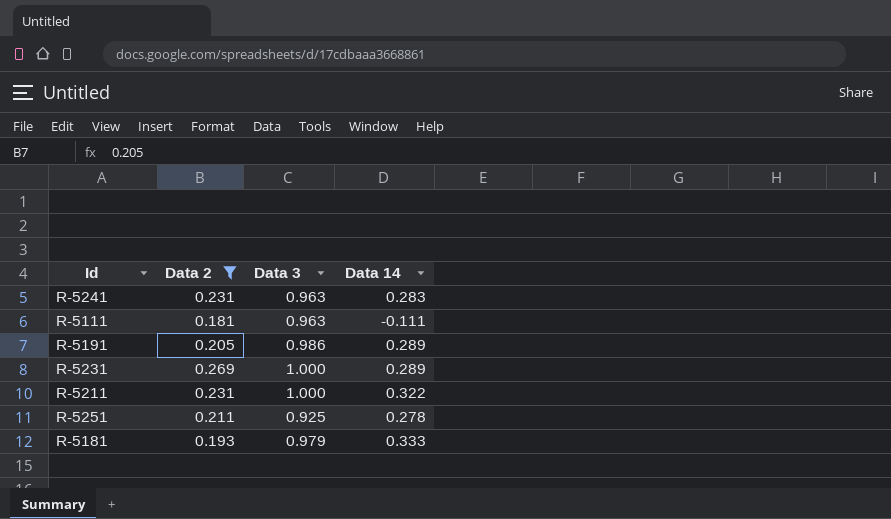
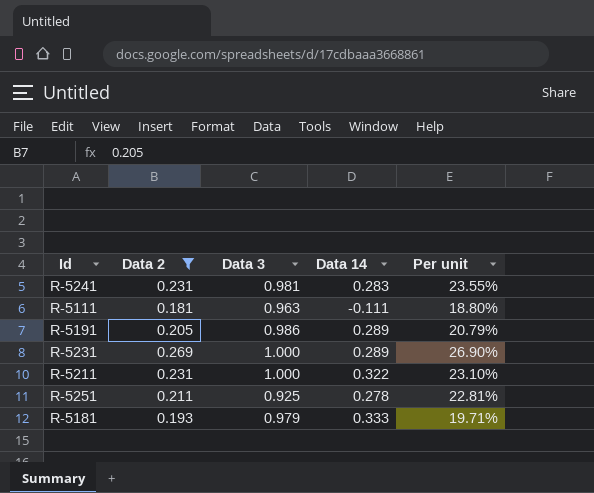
column Per unit | formula: none -> [Data 2] / [Data 3]
R-5241 | Data 3: 0.963 -> 0.981

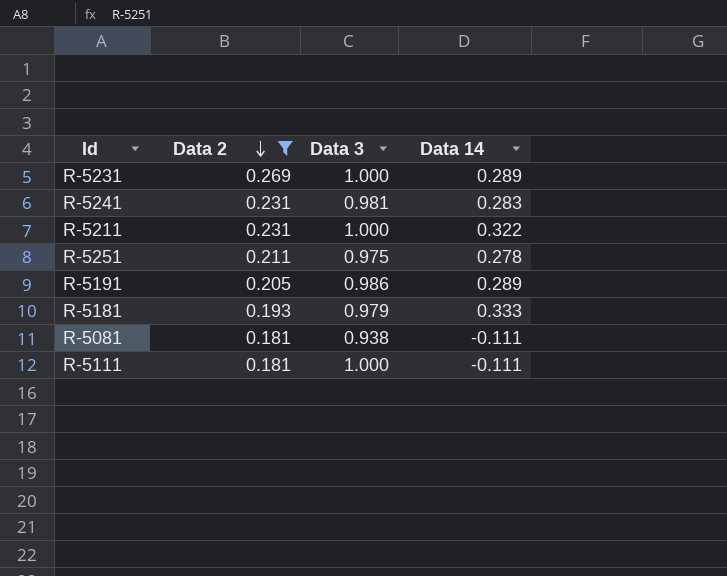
row order: none -> Data 2 descending
column Per unit | formula: [Data 2] / [Data 3] -> none
R-5251 | Data 3: 0.925 -> 0.975
row R-5081: none -> 0.181 | 0.938 | -0.111
R-5111 | Data 3: 0.963 -> 1.000

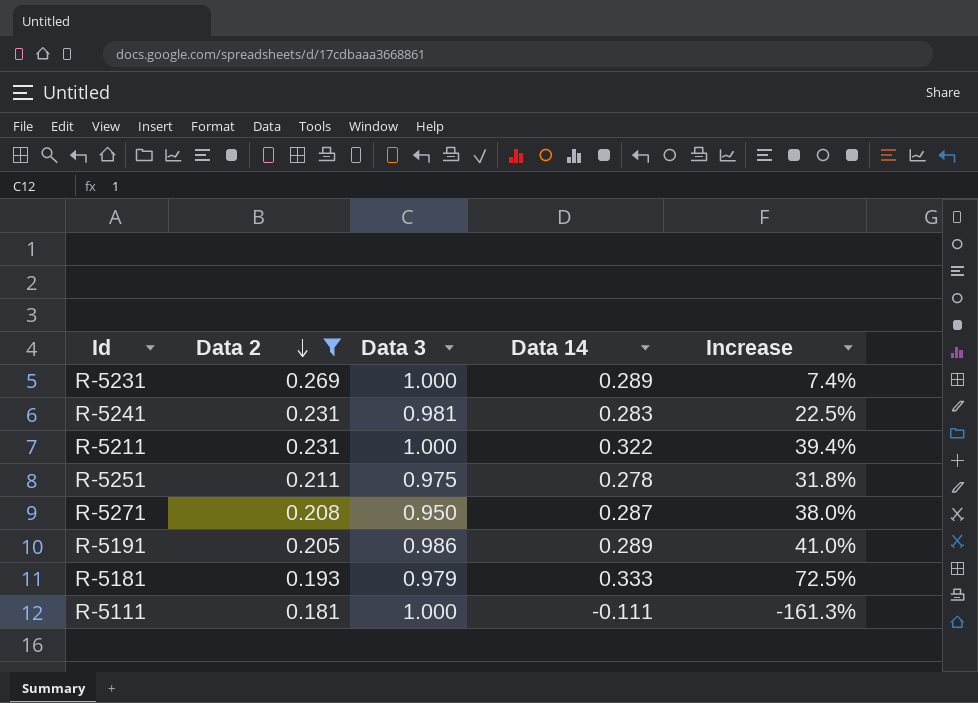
column Increase | formula: none -> ([Data 14] - [Data 2]) / [Data 2]
row R-5081: 0.181 | 0.938 | -0.111 -> none
row R-5271: none -> 0.208 | 0.950 | 0.287 | 38.0%

